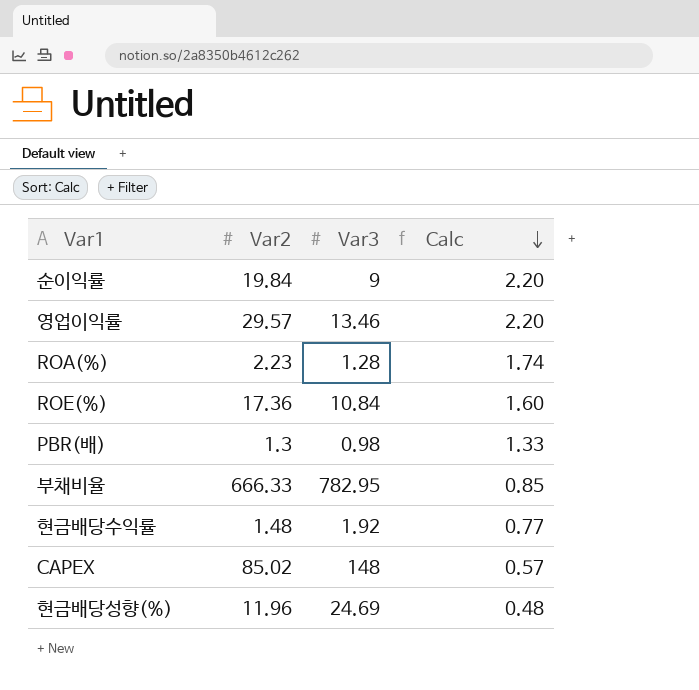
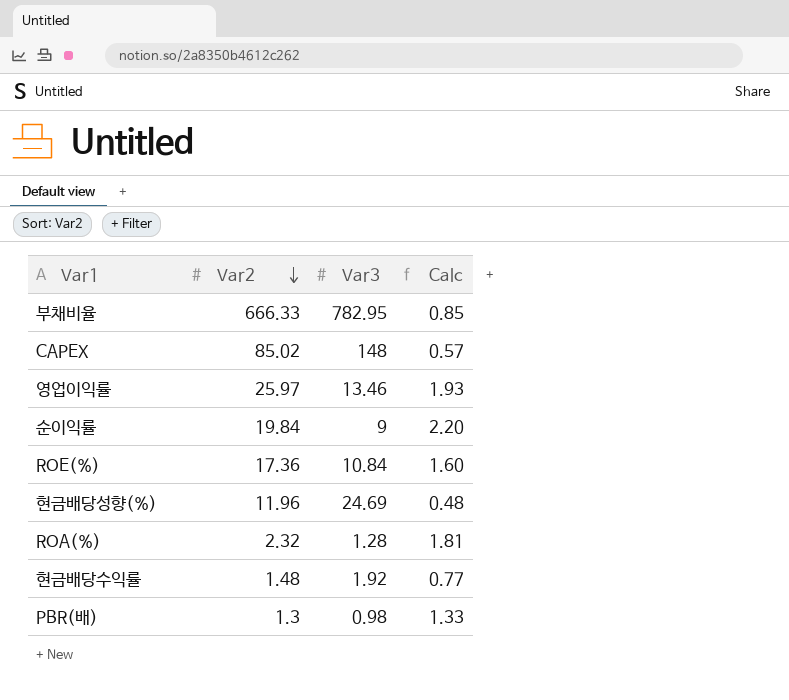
row order: Calc descending -> Var2 descending
영업이익률 | Var2: 29.57 -> 25.97
영업이익률 | Calc: 2.20 -> 1.93
ROA(%) | Var2: 2.23 -> 2.32
ROA(%) | Calc: 1.74 -> 1.81

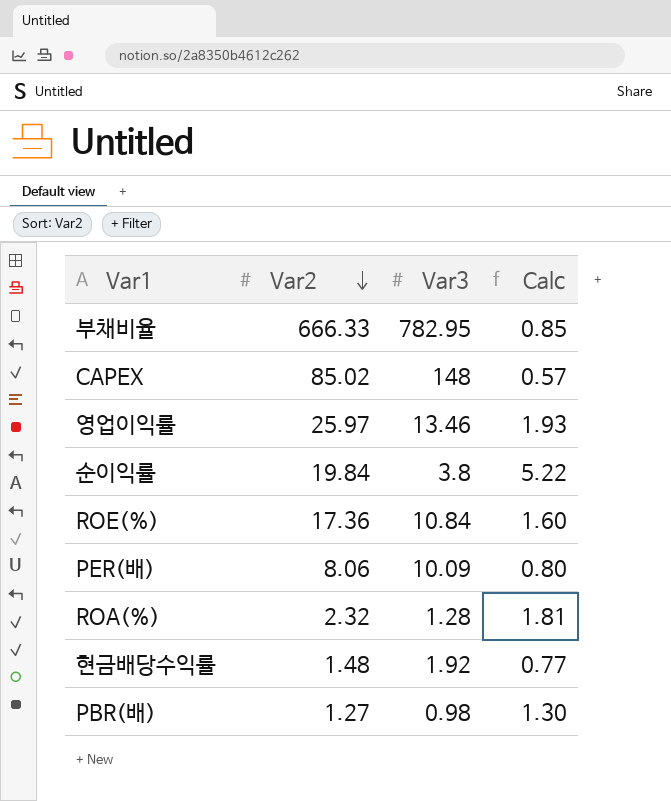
row 현금배당성향(%): 11.96 | 24.69 | 0.48 -> none
순이익률 | Var3: 9 -> 3.8
순이익률 | Calc: 2.20 -> 5.22
row PER(배): none -> 8.06 | 10.09 | 0.80
PBR(배) | Var2: 1.3 -> 1.27
PBR(배) | Calc: 1.33 -> 1.30

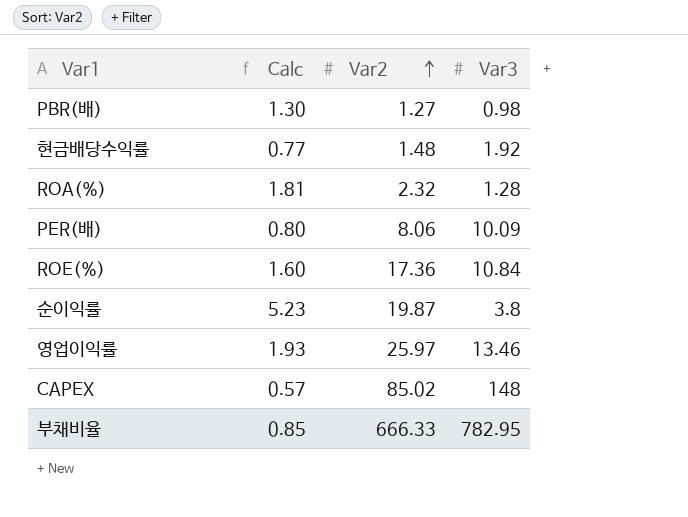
row order: Var2 descending -> Var2 ascending
column Calc | position: 4 -> 2
순이익률 | Calc: 5.22 -> 5.23
순이익률 | Var2: 19.84 -> 19.87

